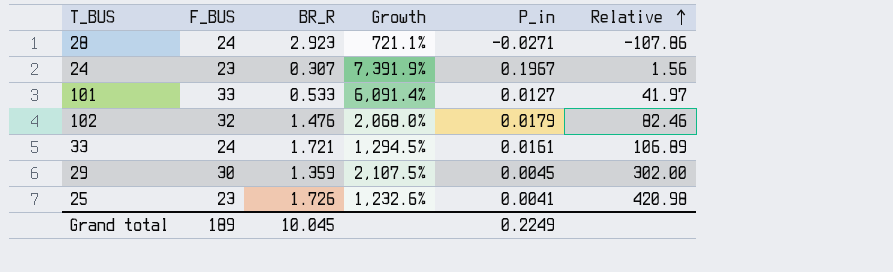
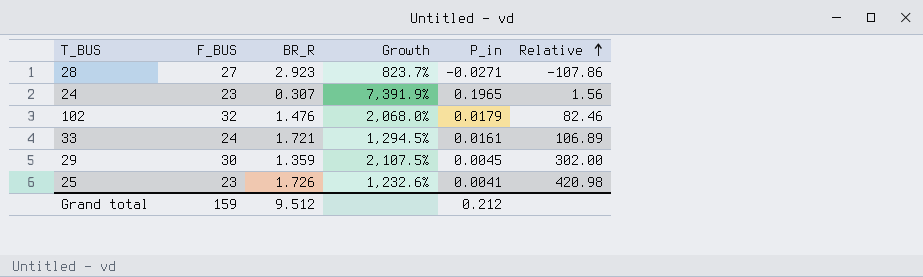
row 101: 33 | 0.533 | 6,091.4% | 0.0127 | 41.97 -> none
28 | F_BUS: 24 -> 27
28 | Growth: 721.1% -> 823.7%
24 | P_in: 0.1967 -> 0.1965
Grand total | F_BUS: 189 -> 159
Grand total | BR_R: 10.045 -> 9.512
Grand total | P_in: 0.2249 -> 0.212

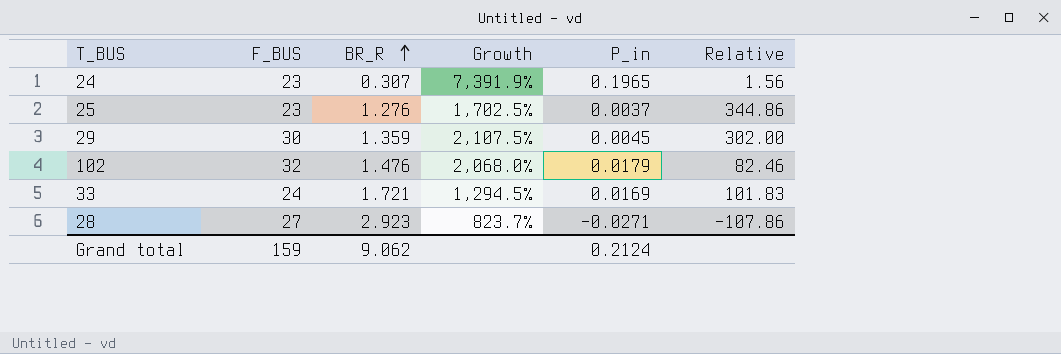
row order: Relative ascending -> BR_R ascending
25 | BR_R: 1.726 -> 1.276
25 | Growth: 1,232.6% -> 1,702.5%
25 | P_in: 0.0041 -> 0.0037
25 | Relative: 420.98 -> 344.86
33 | P_in: 0.0161 -> 0.0169
33 | Relative: 106.89 -> 101.83
Grand total | BR_R: 9.512 -> 9.062
Grand total | P_in: 0.212 -> 0.2124

